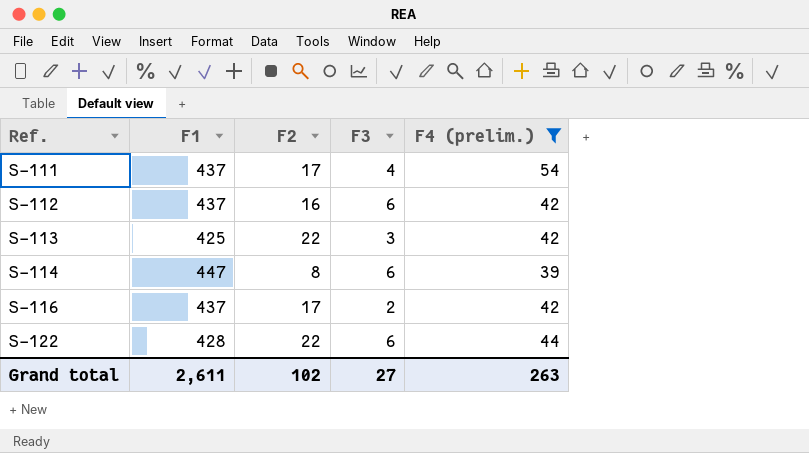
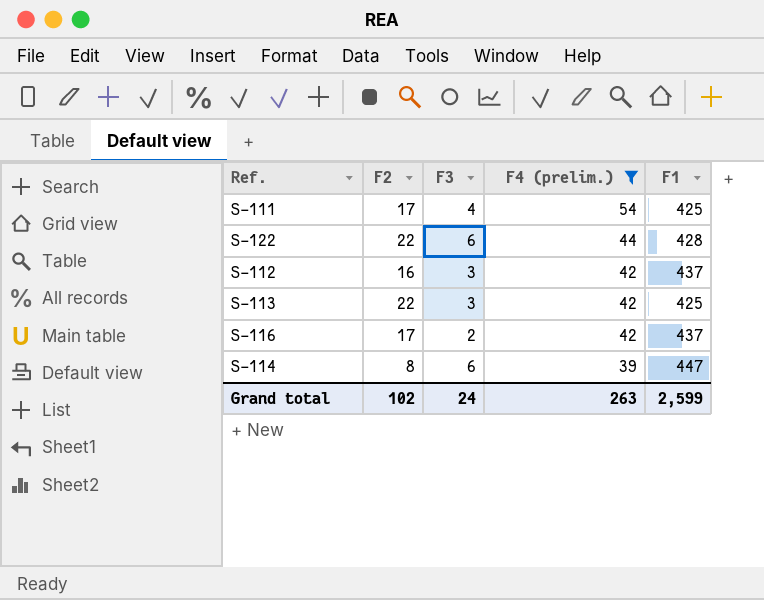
row order: Ref. ascending -> F4 (prelim.) descending
column F1 | position: 2 -> 5
S-111 | F1: 437 -> 425
S-112 | F3: 6 -> 3
Grand total | F3: 27 -> 24
Grand total | F1: 2,611 -> 2,599

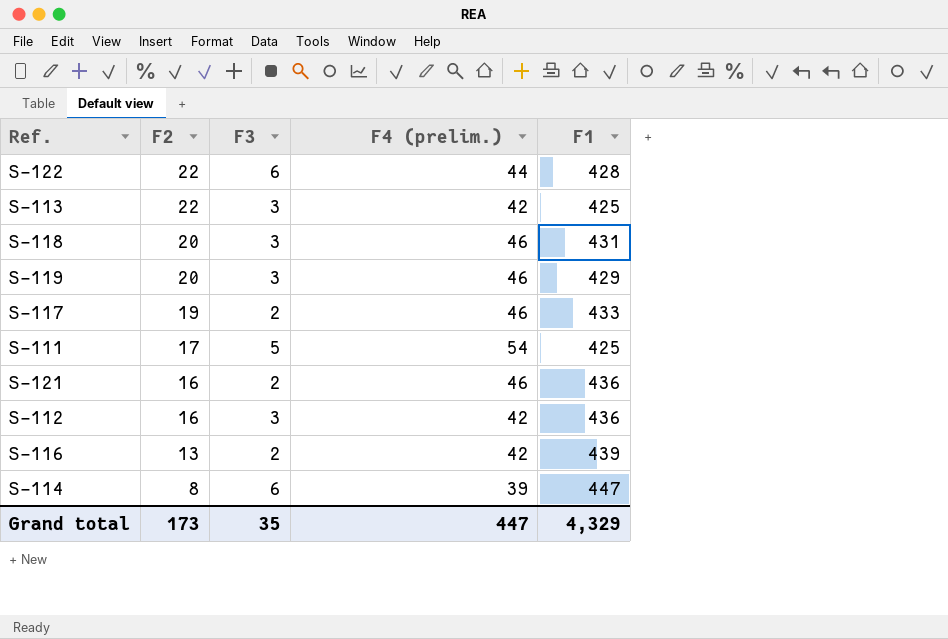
filter: F4 (prelim.) != 46 -> none
row order: F4 (prelim.) descending -> F2 descending
S-111 | F3: 4 -> 5
S-112 | F1: 437 -> 436
S-116 | F2: 17 -> 13
S-116 | F1: 437 -> 439
Grand total | F2: 102 -> 173
Grand total | F3: 24 -> 35
Grand total | F4 (prelim.): 263 -> 447
Grand total | F1: 2,599 -> 4,329

